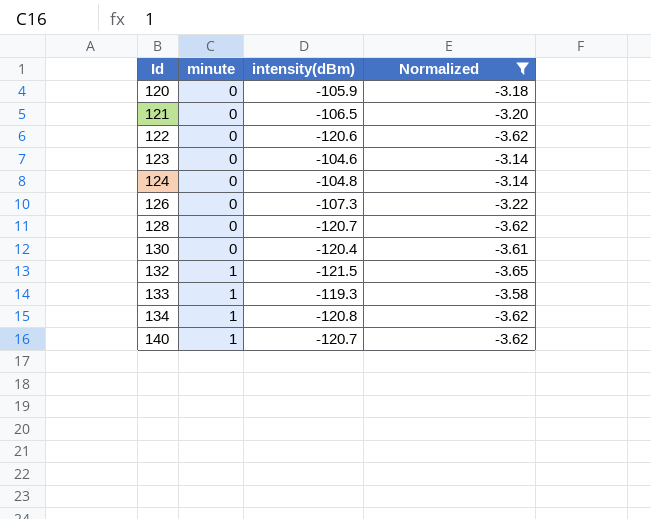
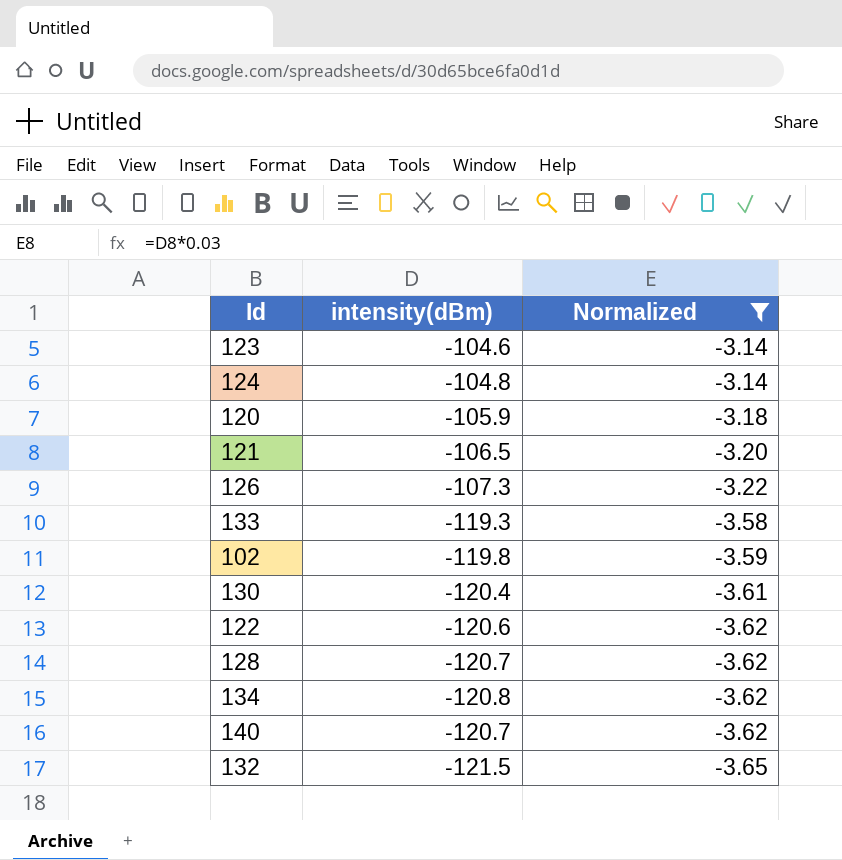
row order: Id ascending -> Normalized descending
column minute | position: 2 -> none
row 102: none -> -119.8 | -3.59

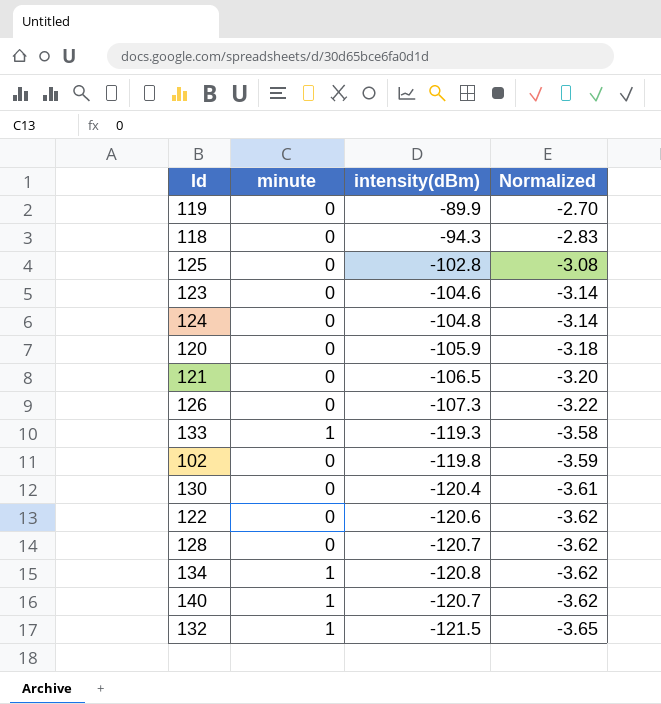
filter: Normalized <= -3.14 -> none
column minute | position: none -> 2

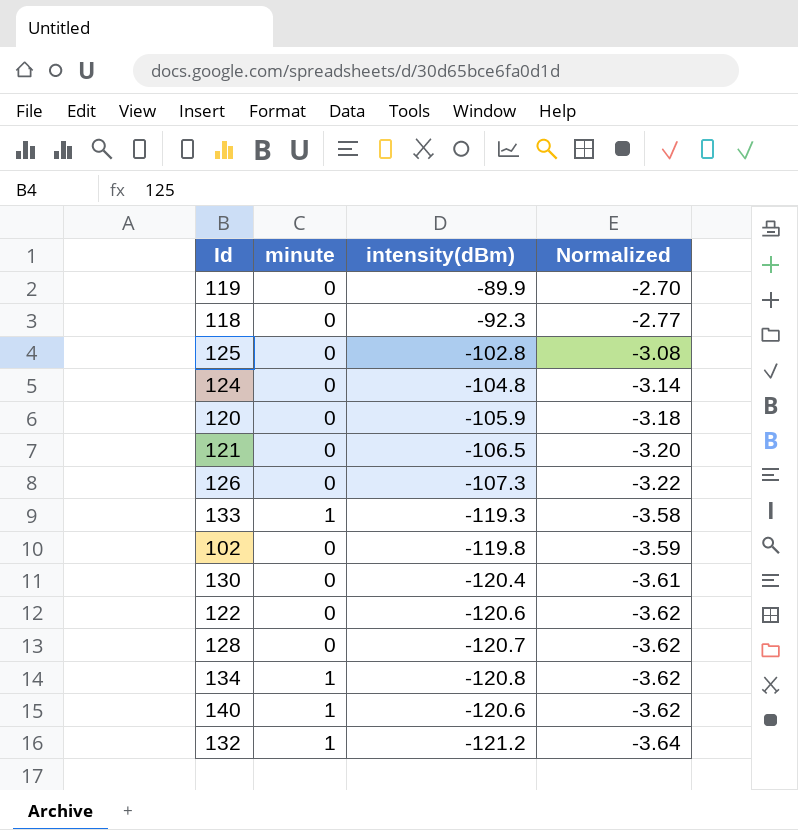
row 123: 0 | -104.6 | -3.14 -> none
118 | intensity(dBm): -94.3 -> -92.3
118 | Normalized: -2.83 -> -2.77
140 | intensity(dBm): -120.7 -> -120.6
132 | intensity(dBm): -121.5 -> -121.2
132 | Normalized: -3.65 -> -3.64

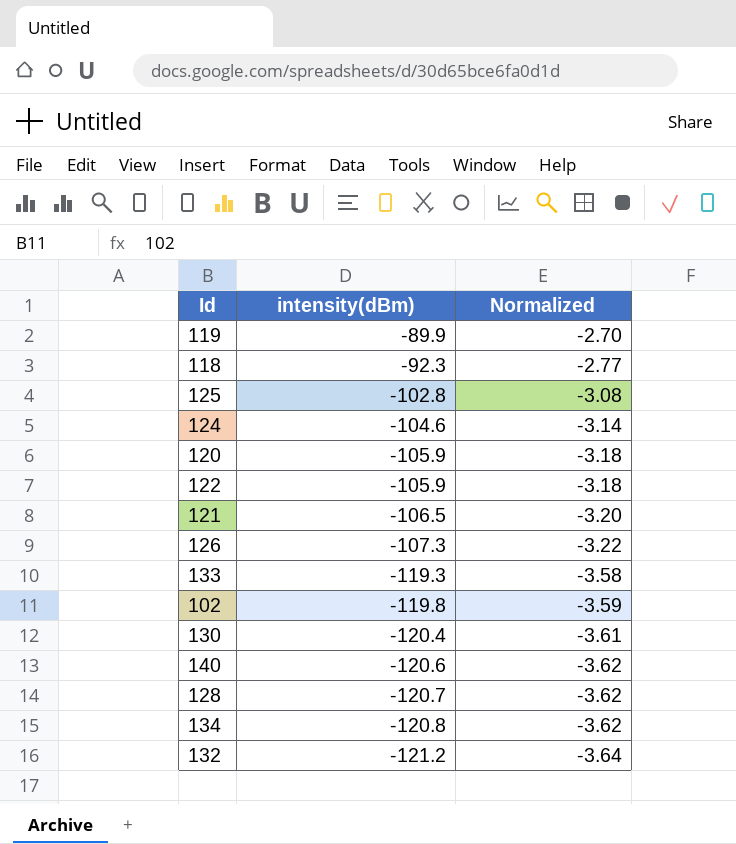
row order: Normalized descending -> intensity(dBm) descending
column minute | position: 2 -> none
124 | intensity(dBm): -104.8 -> -104.6
122 | intensity(dBm): -120.6 -> -105.9
122 | Normalized: -3.62 -> -3.18

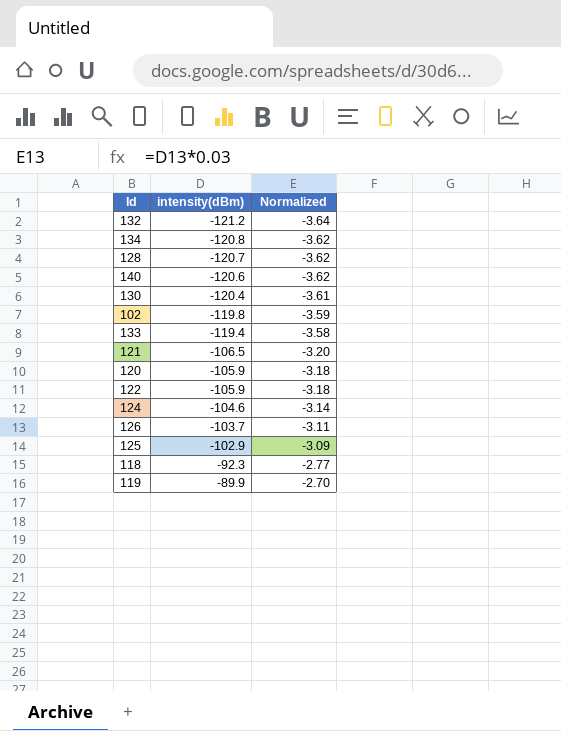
row order: intensity(dBm) descending -> intensity(dBm) ascending
133 | intensity(dBm): -119.3 -> -119.4
126 | intensity(dBm): -107.3 -> -103.7
126 | Normalized: -3.22 -> -3.11
125 | intensity(dBm): -102.8 -> -102.9
125 | Normalized: -3.08 -> -3.09

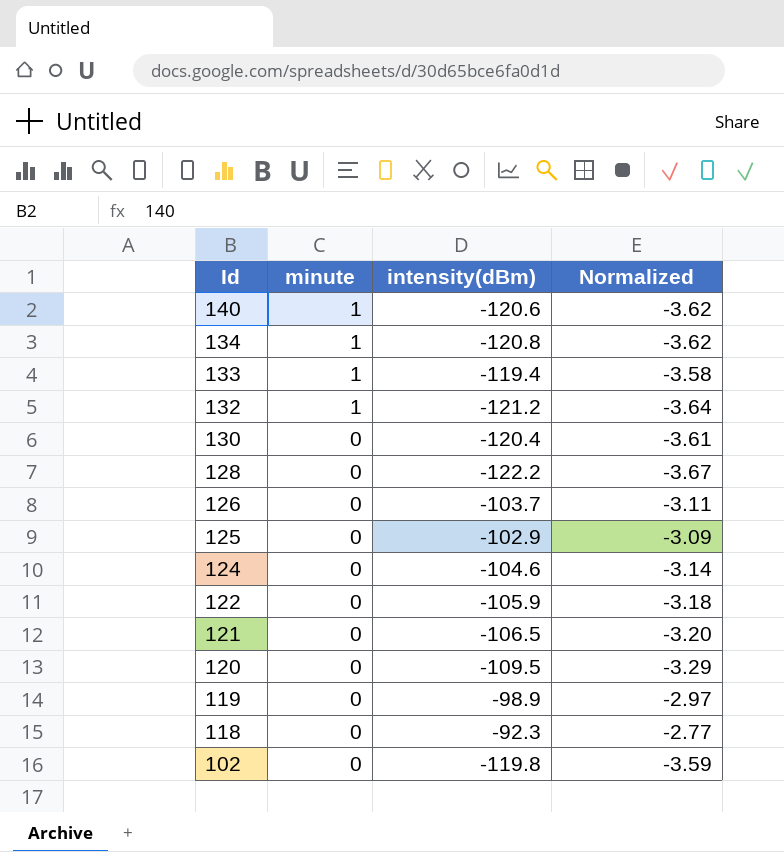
row order: intensity(dBm) ascending -> Id descending
column minute | position: none -> 2
128 | intensity(dBm): -120.7 -> -122.2
128 | Normalized: -3.62 -> -3.67
120 | intensity(dBm): -105.9 -> -109.5
120 | Normalized: -3.18 -> -3.29
119 | intensity(dBm): -89.9 -> -98.9
119 | Normalized: -2.70 -> -2.97

